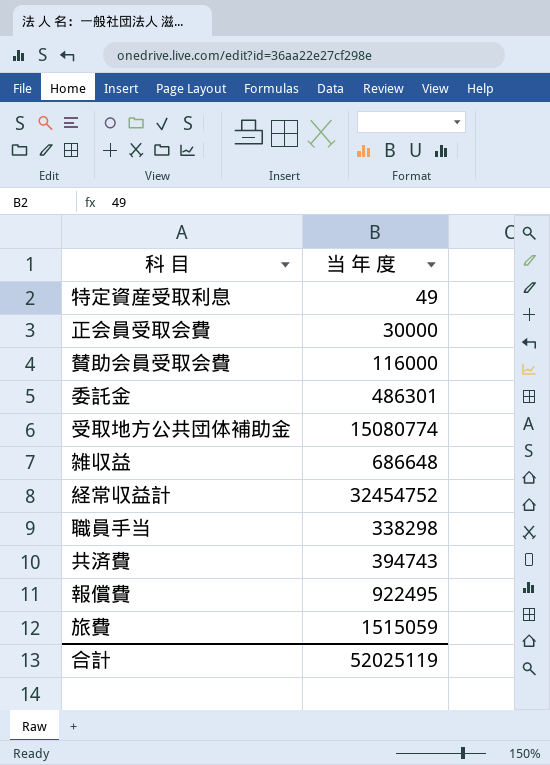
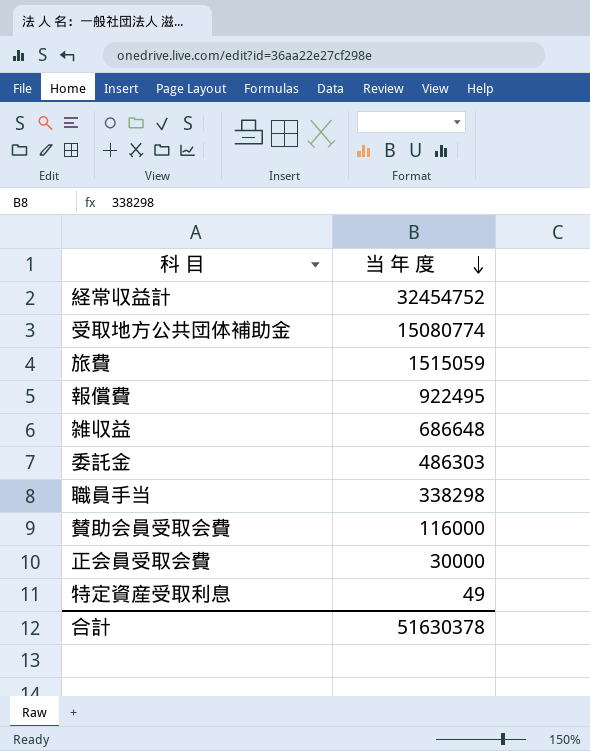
row order: none -> 当 年 度 descending
row 共済費: 394743 -> none
委託金 | 当 年 度: 486301 -> 486303
合計 | 当 年 度: 52025119 -> 51630378

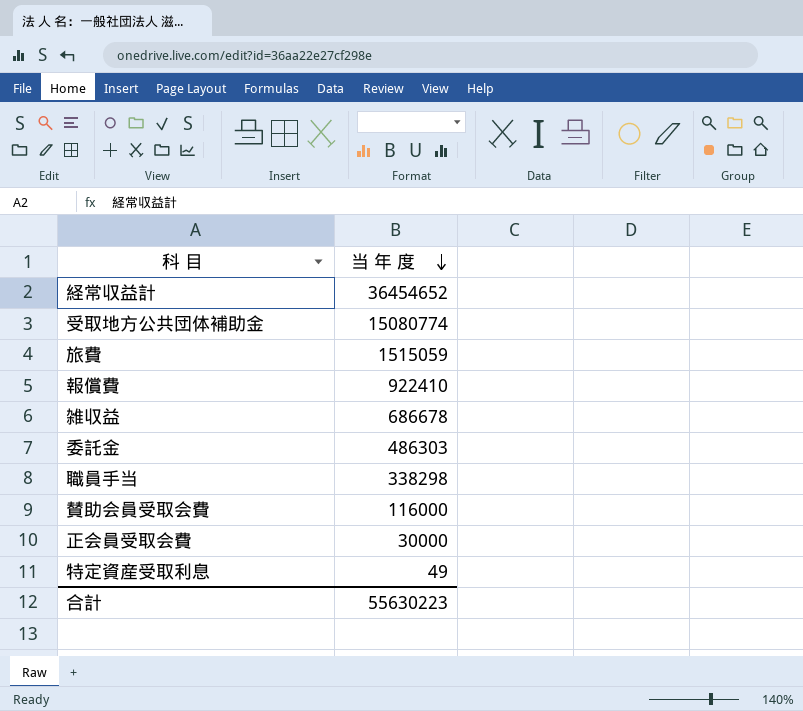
経常収益計 | 当 年 度: 32454752 -> 36454652
報償費 | 当 年 度: 922495 -> 922410
雑収益 | 当 年 度: 686648 -> 686678
合計 | 当 年 度: 51630378 -> 55630223

